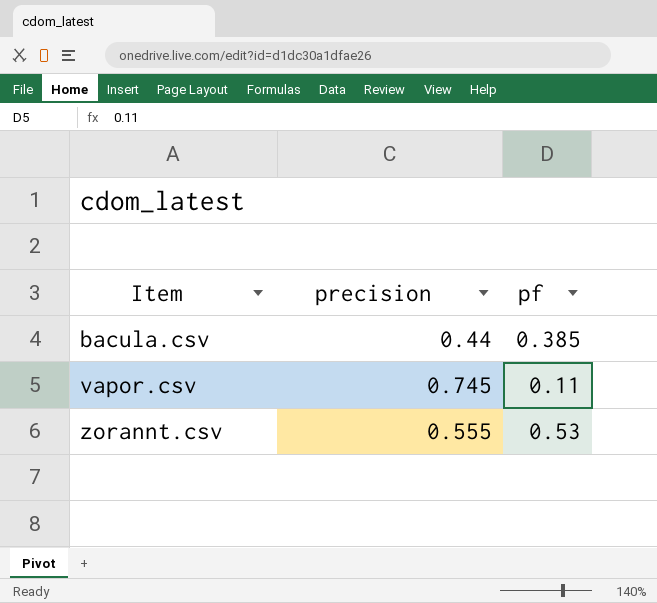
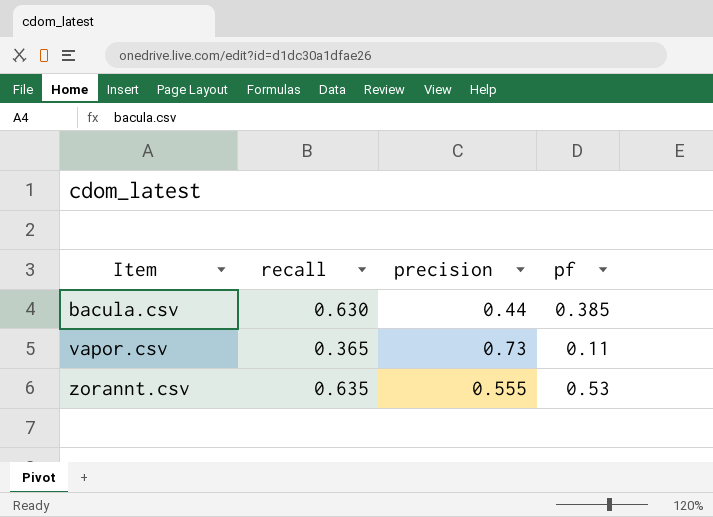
column recall | position: none -> 2
vapor.csv | precision: 0.745 -> 0.73

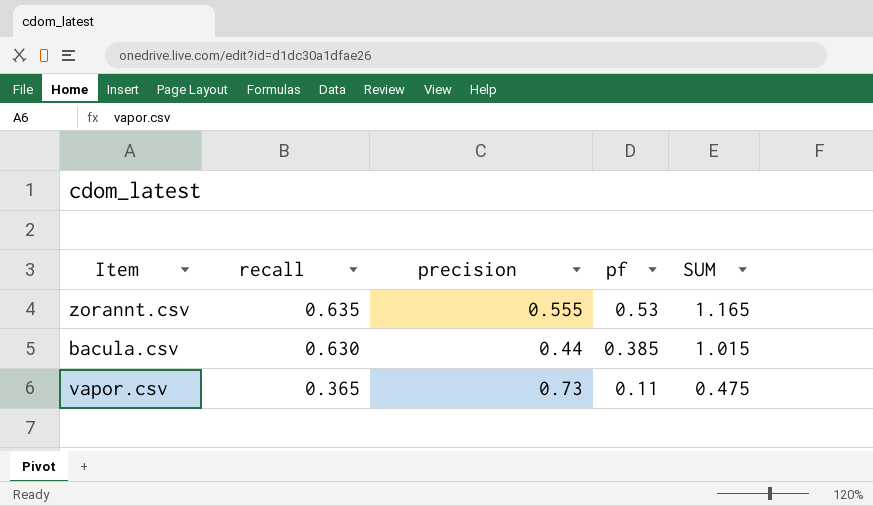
row order: Item ascending -> recall descending
column SUM | formula: none -> [recall] + [pf]

